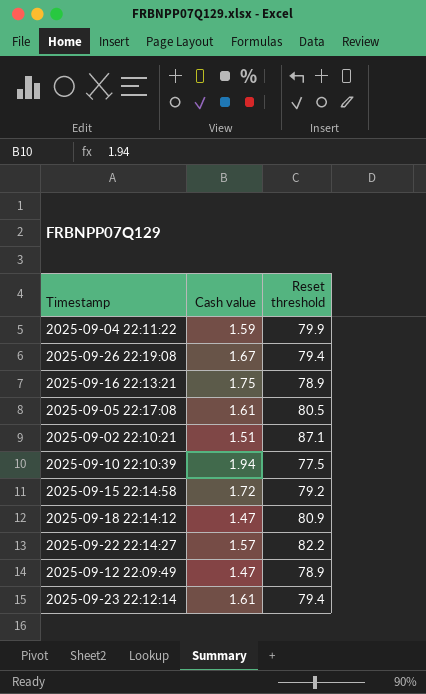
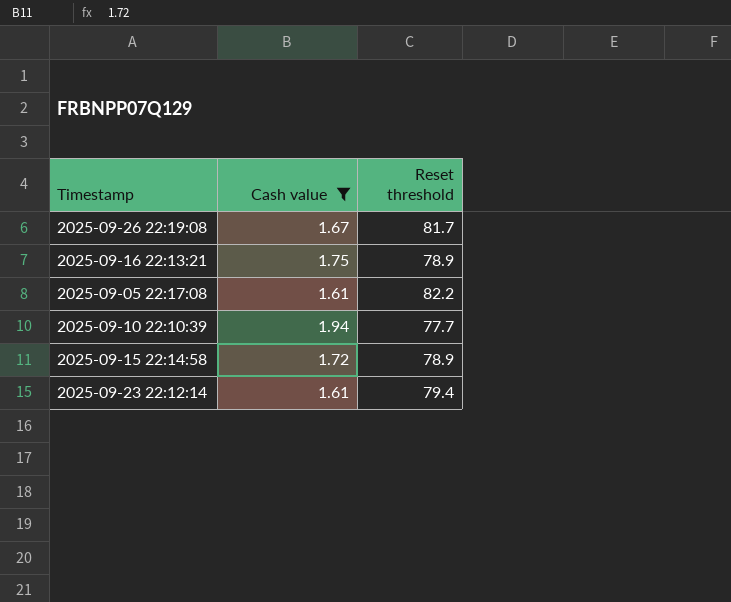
filter: none -> Cash value >= 1.61
2025-09-26 22:19:08 | Reset threshold: 79.4 -> 81.7
2025-09-05 22:17:08 | Reset threshold: 80.5 -> 82.2
2025-09-10 22:10:39 | Reset threshold: 77.5 -> 77.7
2025-09-15 22:14:58 | Reset threshold: 79.2 -> 78.9

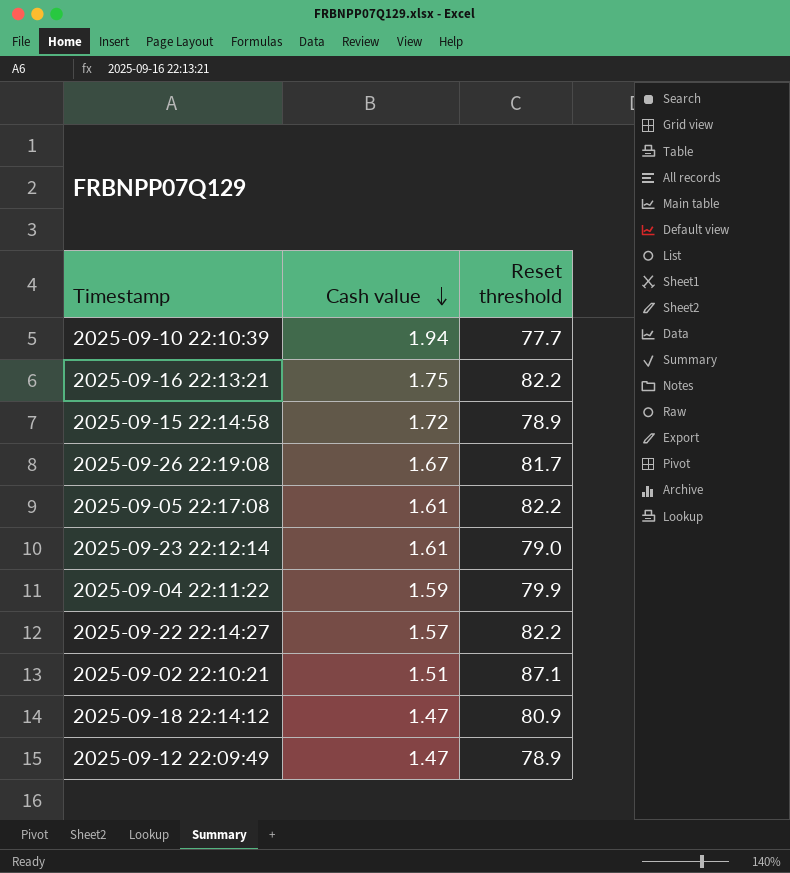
filter: Cash value >= 1.61 -> none
row order: none -> Cash value descending
2025-09-16 22:13:21 | Reset threshold: 78.9 -> 82.2
2025-09-23 22:12:14 | Reset threshold: 79.4 -> 79.0

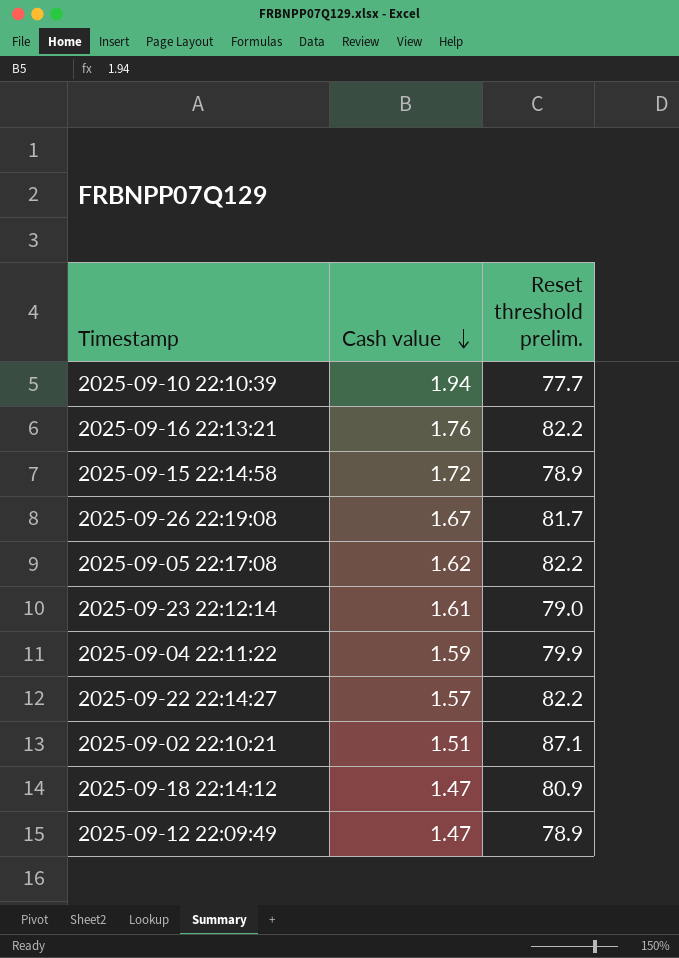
column name: Reset threshold -> Reset threshold prelim.
2025-09-16 22:13:21 | Cash value: 1.75 -> 1.76
2025-09-05 22:17:08 | Cash value: 1.61 -> 1.62

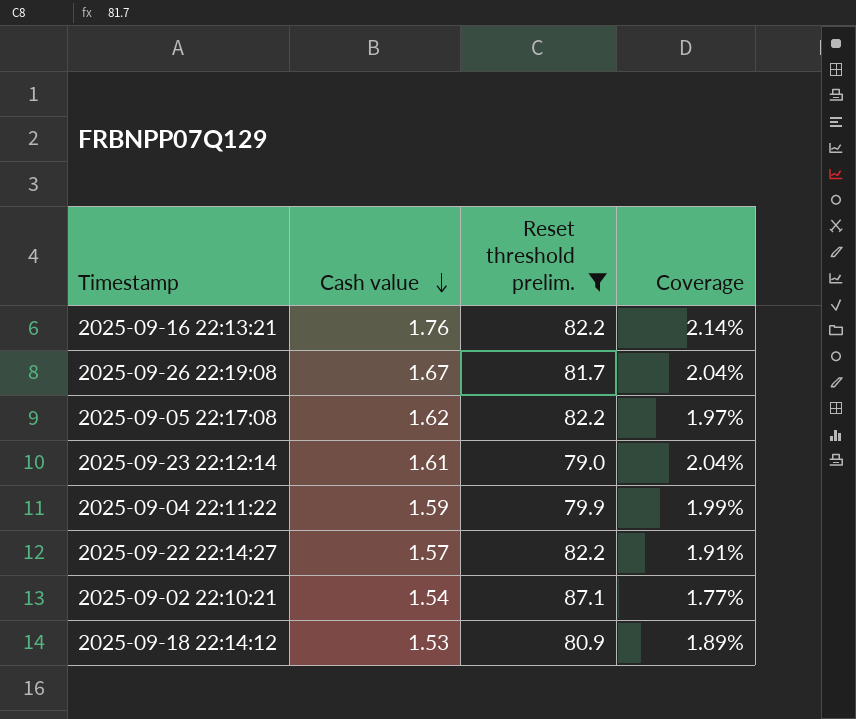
filter: none -> Reset threshold prelim. >= 79.0
column Coverage | formula: none -> [Cash value] / [Reset threshold prelim.]
2025-09-02 22:10:21 | Cash value: 1.51 -> 1.54
2025-09-18 22:14:12 | Cash value: 1.47 -> 1.53

